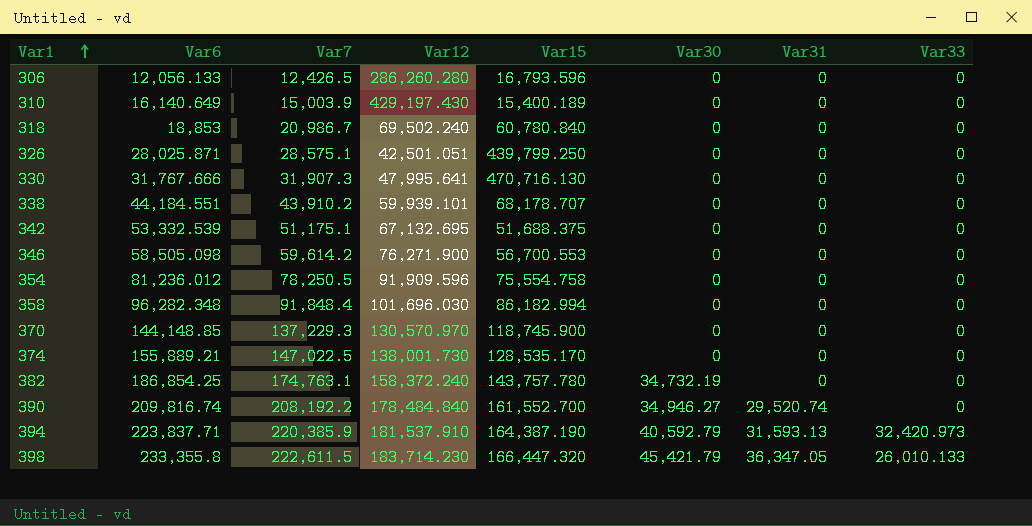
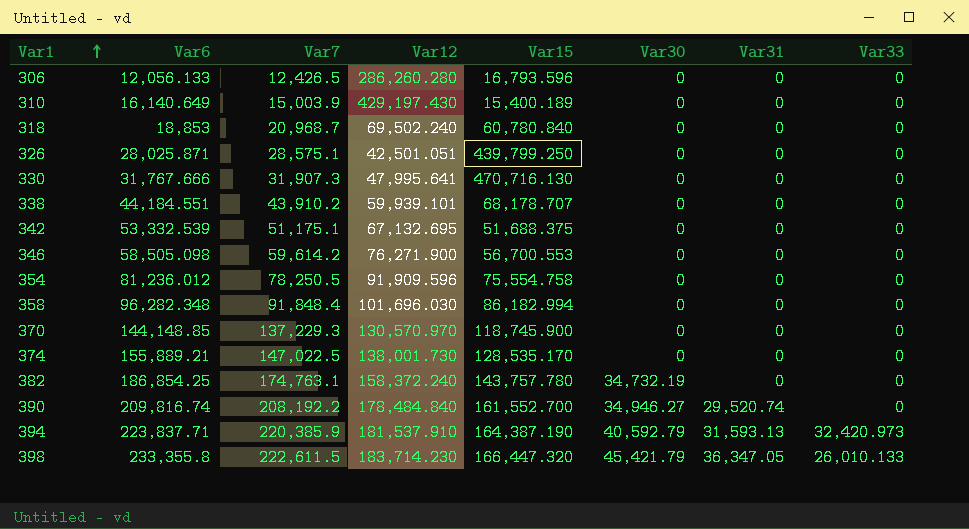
318 | Var7: 20,986.7 -> 20,968.7

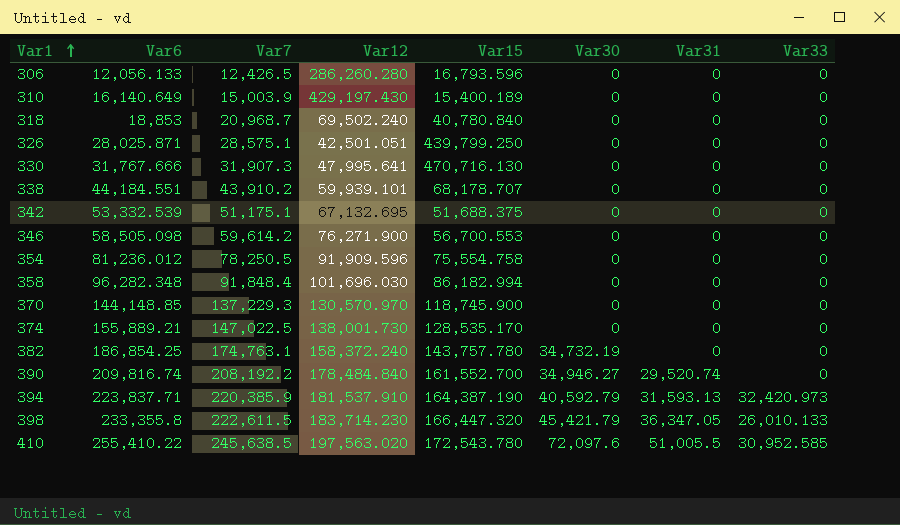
318 | Var15: 60,780.840 -> 40,780.840
row 410: none -> 255,410.22 | 245,638.5 | 197,563.020 | 172,543.780 | 72,097.6 | 51,005.5 | 30,952.585

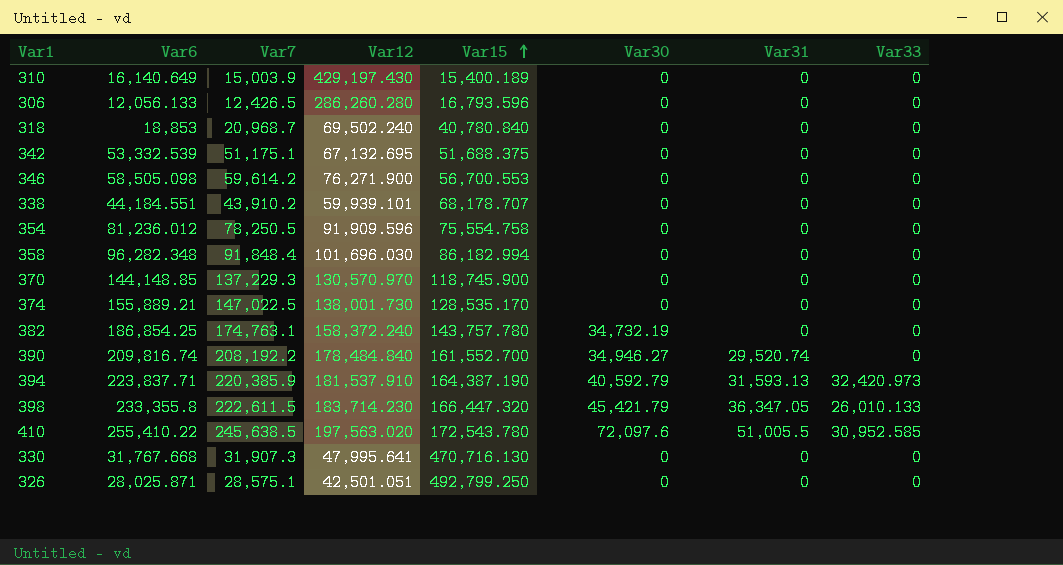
row order: Var1 ascending -> Var15 ascending
330 | Var6: 31,767.666 -> 31,767.668
326 | Var15: 439,799.250 -> 492,799.250

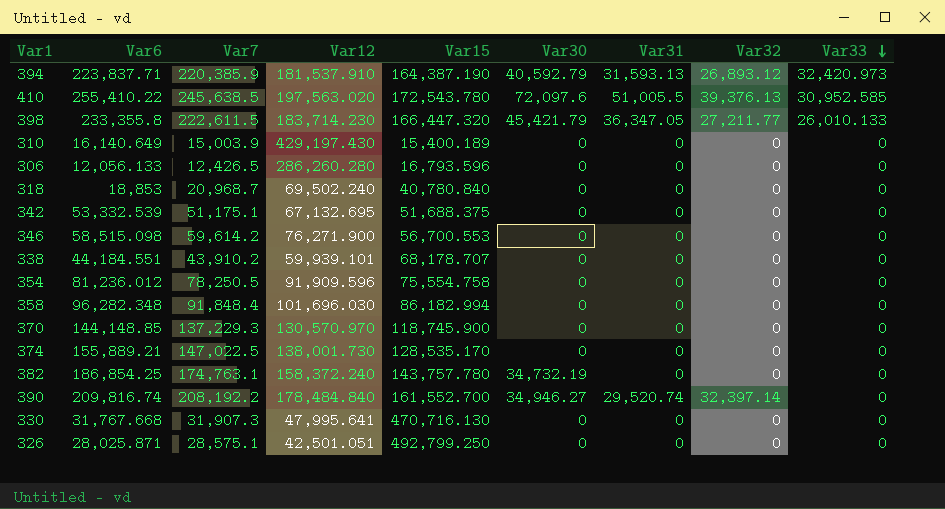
row order: Var15 ascending -> Var33 descending
column Var32 | position: none -> 8
346 | Var6: 58,505.098 -> 58,515.098

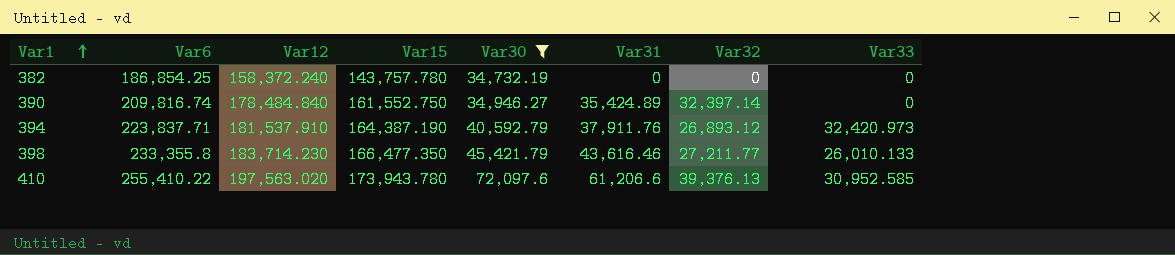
filter: none -> Var30 != 0
row order: Var33 descending -> Var1 ascending
column Var7 | position: 3 -> none
390 | Var15: 161,552.700 -> 161,552.750
390 | Var31: 29,520.74 -> 35,424.89
394 | Var31: 31,593.13 -> 37,911.76
398 | Var15: 166,447.320 -> 166,477.350
398 | Var31: 36,347.05 -> 43,616.46
410 | Var15: 172,543.780 -> 173,943.780
410 | Var31: 51,005.5 -> 61,206.6

